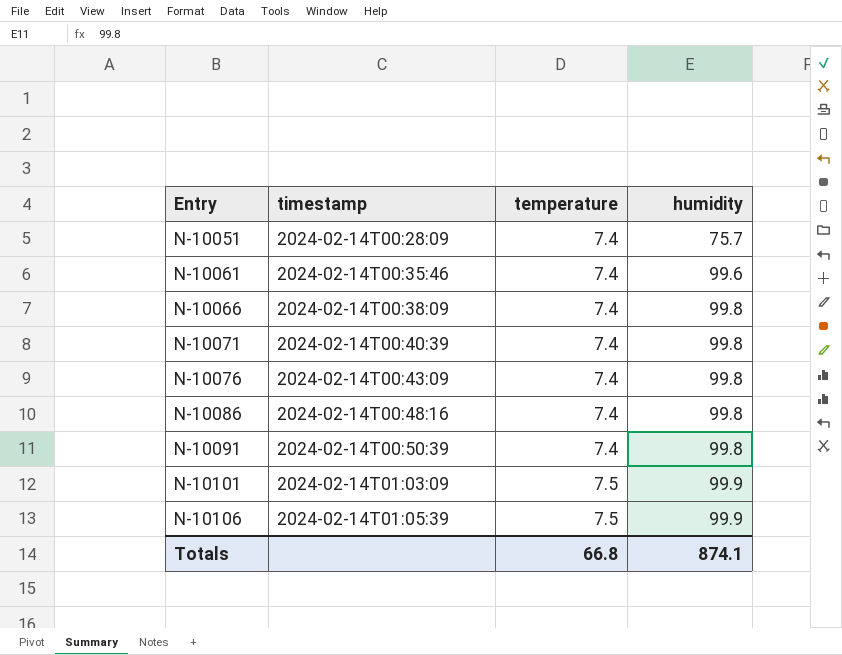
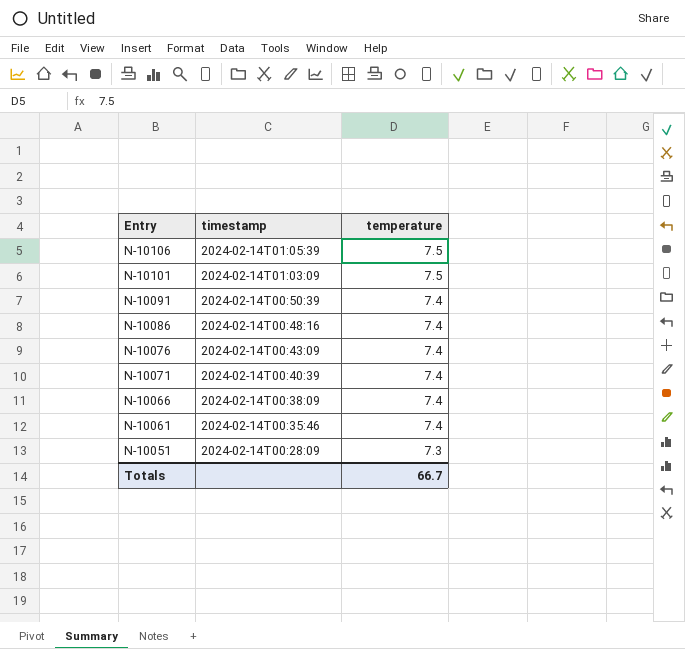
row order: Entry ascending -> Entry descending
column humidity | position: 4 -> none
N-10051 | temperature: 7.4 -> 7.3
Totals | temperature: 66.8 -> 66.7

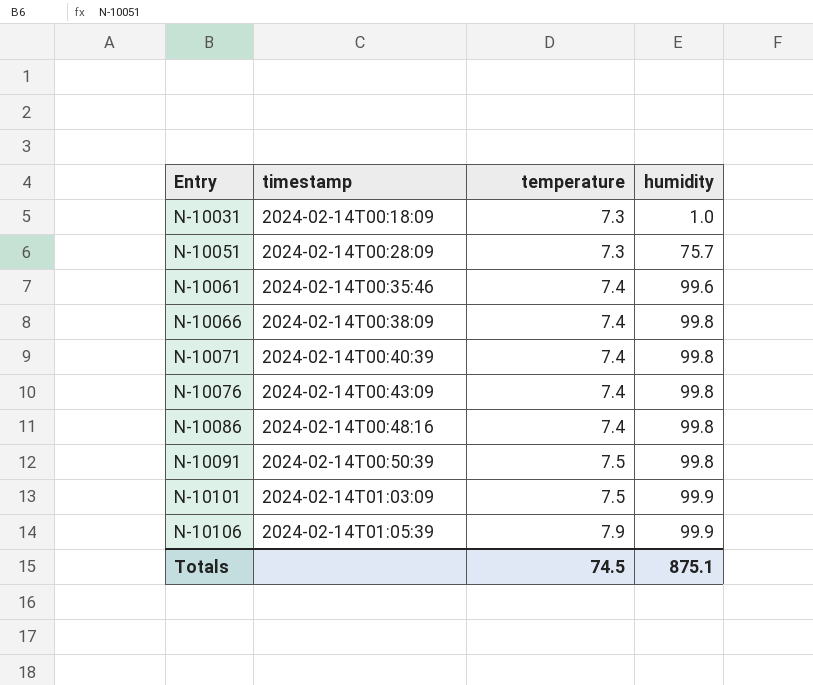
row order: Entry descending -> Entry ascending
column humidity | position: none -> 4
row N-10031: none -> 2024-02-14T00:18:09 | 7.3 | 1.0
N-10091 | temperature: 7.4 -> 7.5
N-10106 | temperature: 7.5 -> 7.9
Totals | temperature: 66.7 -> 74.5

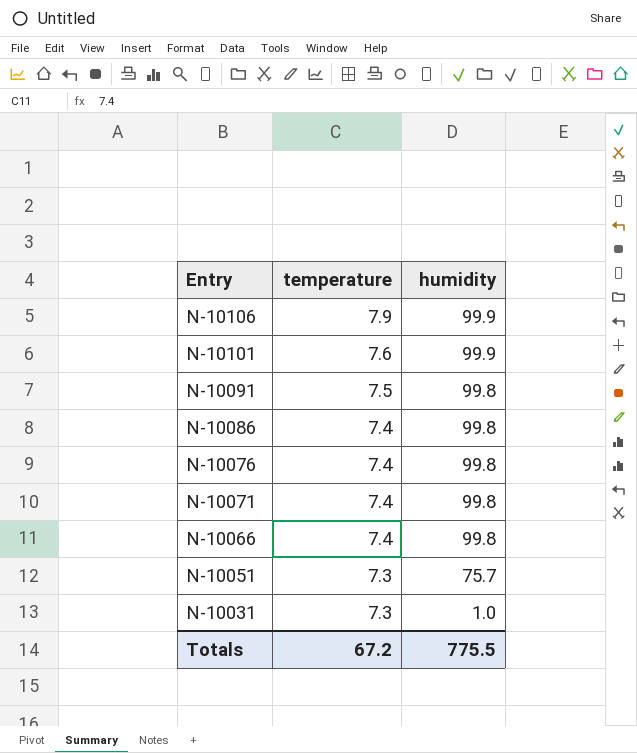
row order: Entry ascending -> Entry descending
column timestamp | position: 2 -> none
row N-10061: 2024-02-14T00:35:46 | 7.4 | 99.6 -> none
N-10101 | temperature: 7.5 -> 7.6
Totals | temperature: 74.5 -> 67.2
Totals | humidity: 875.1 -> 775.5

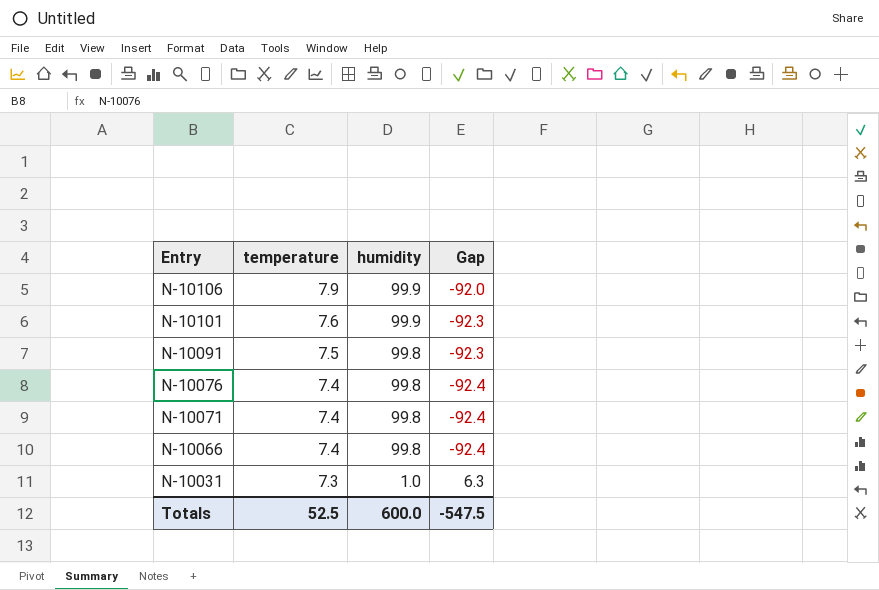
column Gap | formula: none -> [temperature] - [humidity]
row N-10086: 7.4 | 99.8 -> none
row N-10051: 7.3 | 75.7 -> none
Totals | temperature: 67.2 -> 52.5
Totals | humidity: 775.5 -> 600.0

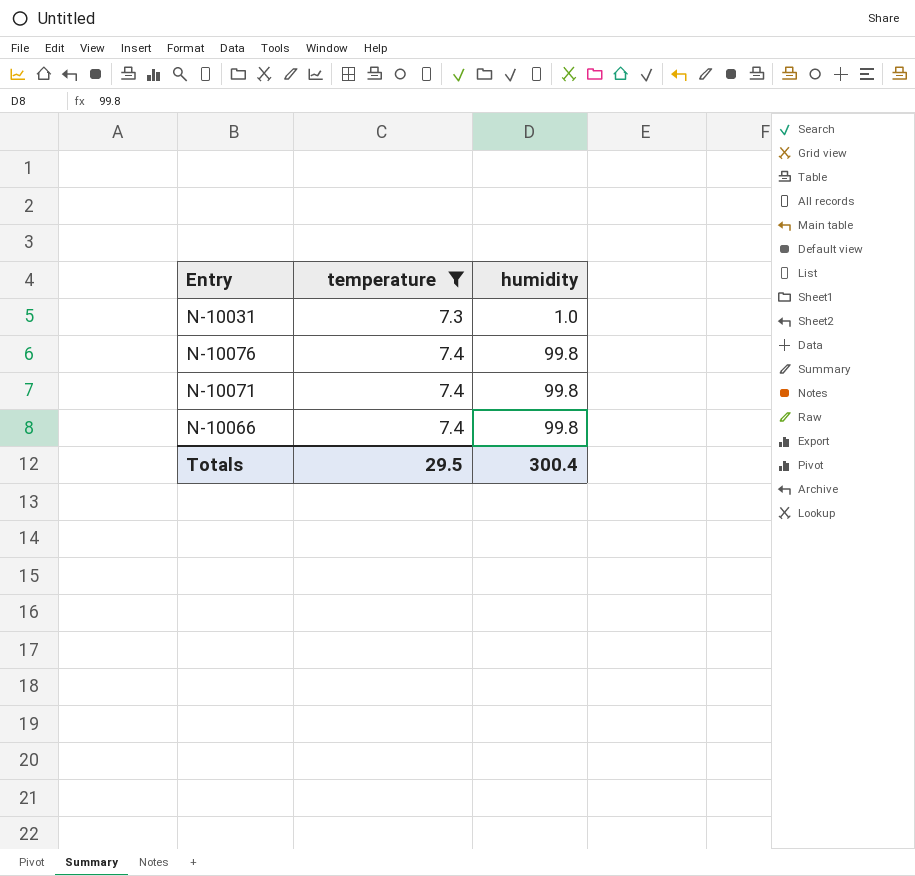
filter: none -> temperature <= 7.4
row order: Entry descending -> temperature ascending
column Gap | formula: [temperature] - [humidity] -> none
Totals | temperature: 52.5 -> 29.5
Totals | humidity: 600.0 -> 300.4

